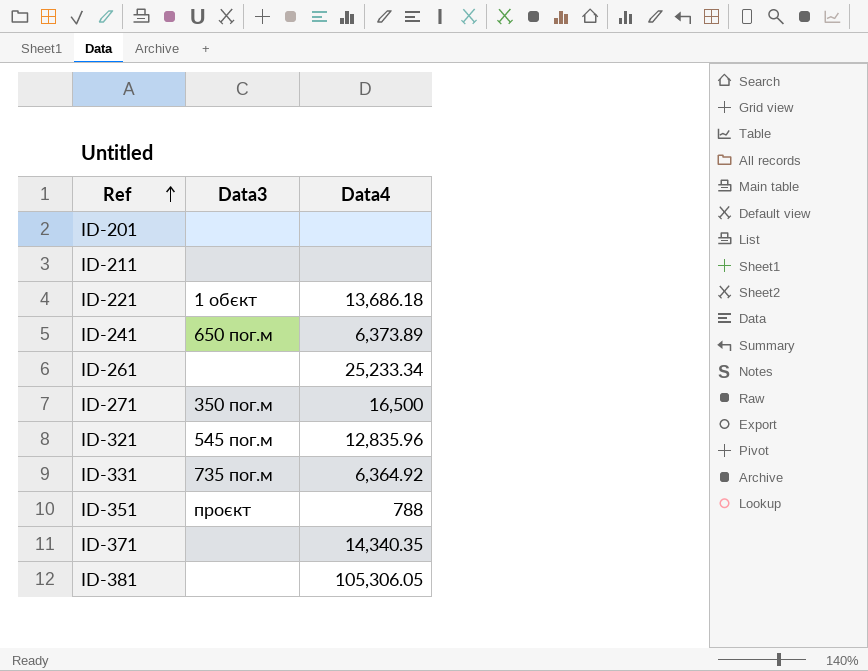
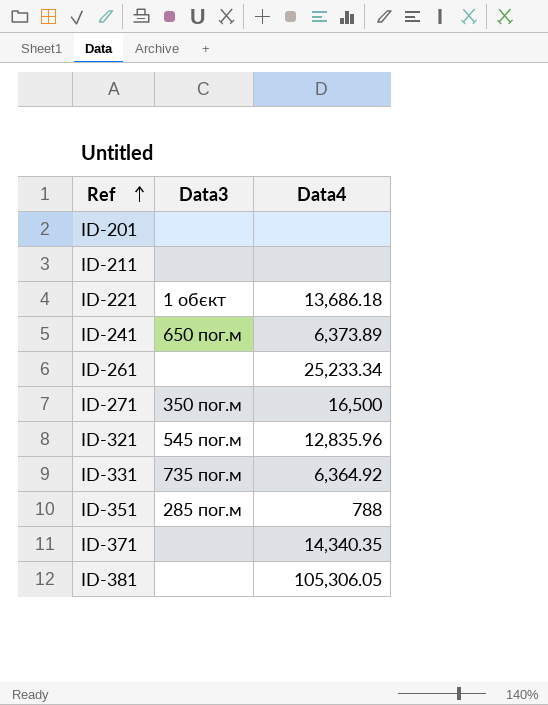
ID-351 | Data3: проєкт -> 285 пог.м

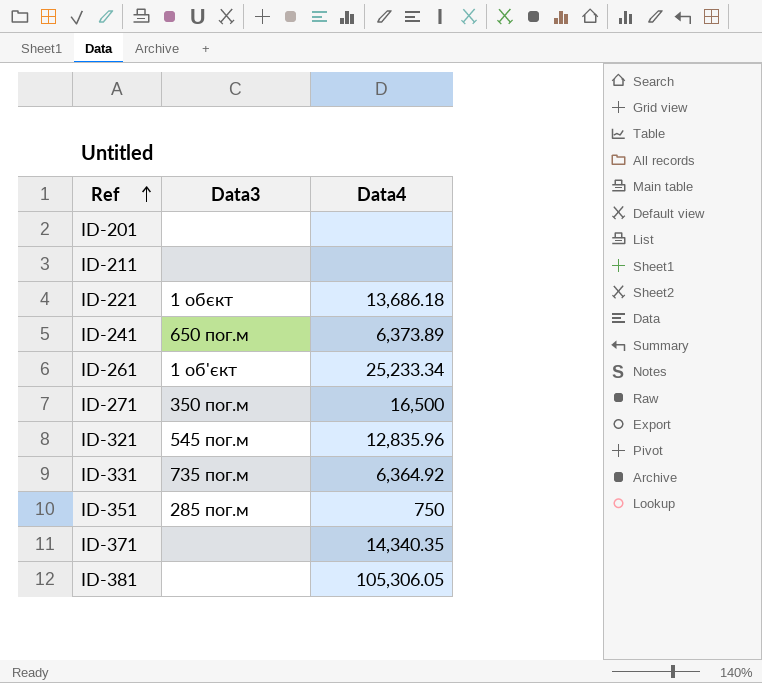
ID-261 | Data3: none -> 1 об'єкт
ID-351 | Data4: 788 -> 750

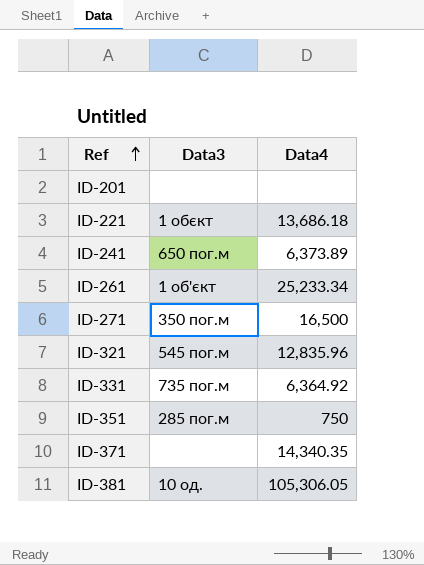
row ID-211: none | none -> none
ID-381 | Data3: none -> 10 од.

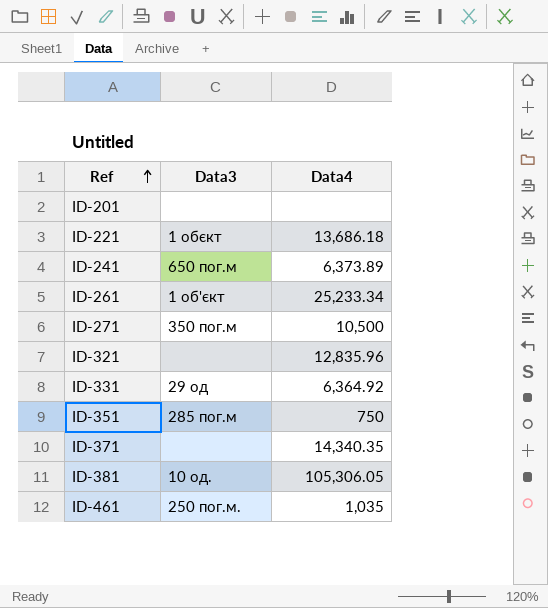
ID-271 | Data4: 16,500 -> 10,500
ID-321 | Data3: 545 пог.м -> none
ID-331 | Data3: 735 пог.м -> 29 од
row ID-461: none -> 250 пог.м. | 1,035

